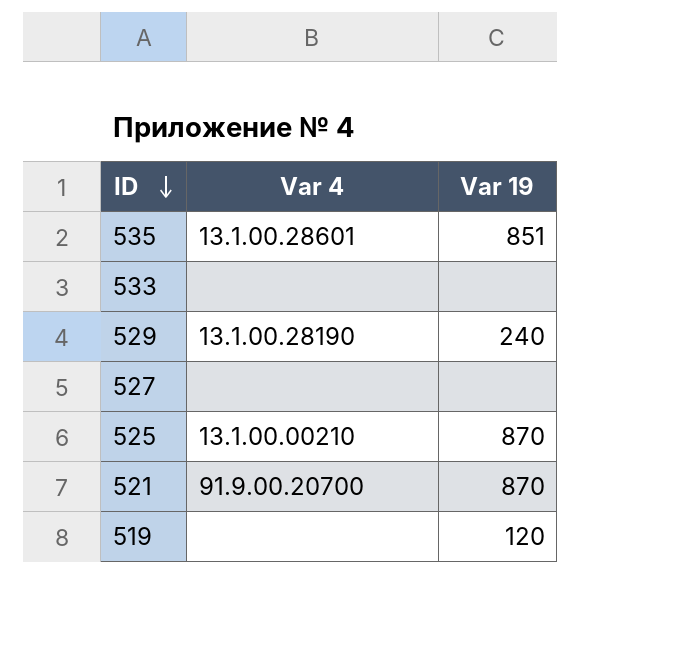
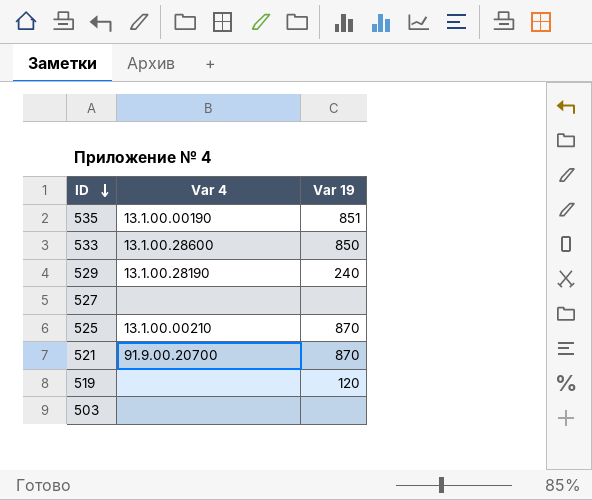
535 | Var 4: 13.1.00.28601 -> 13.1.00.00190
533 | Var 4: none -> 13.1.00.28600
533 | Var 19: none -> 850
row 503: none -> none | none

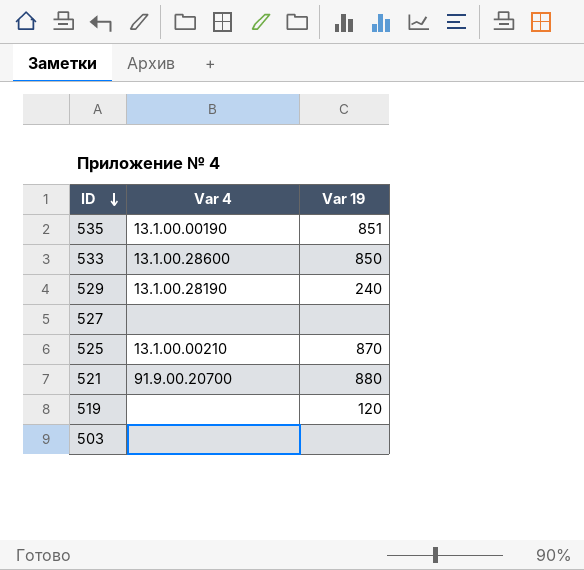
521 | Var 19: 870 -> 880

